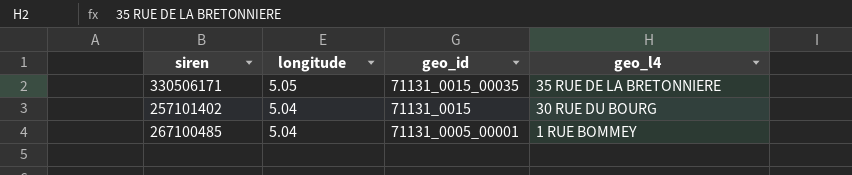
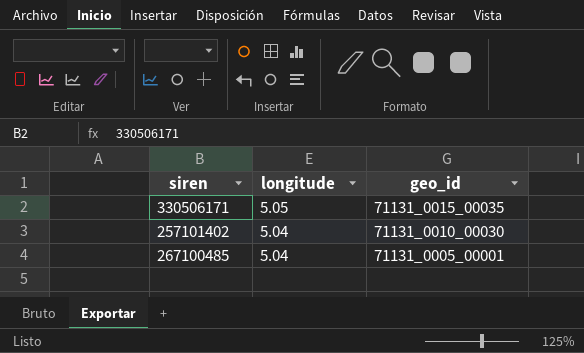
column geo_l4 | position: 4 -> none
257101402 | geo_id: 71131_0015 -> 71131_0010_00030

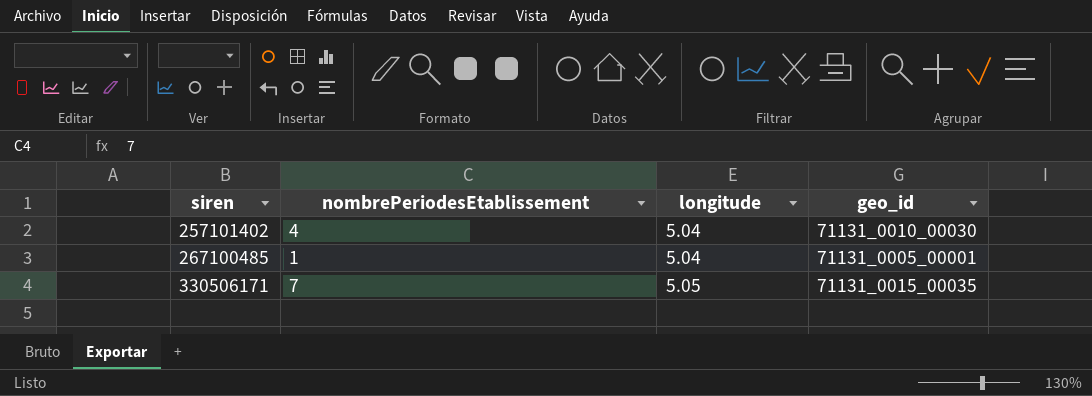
row order: longitude descending -> siren ascending
column nombrePeriodesEtablissement | position: none -> 2

